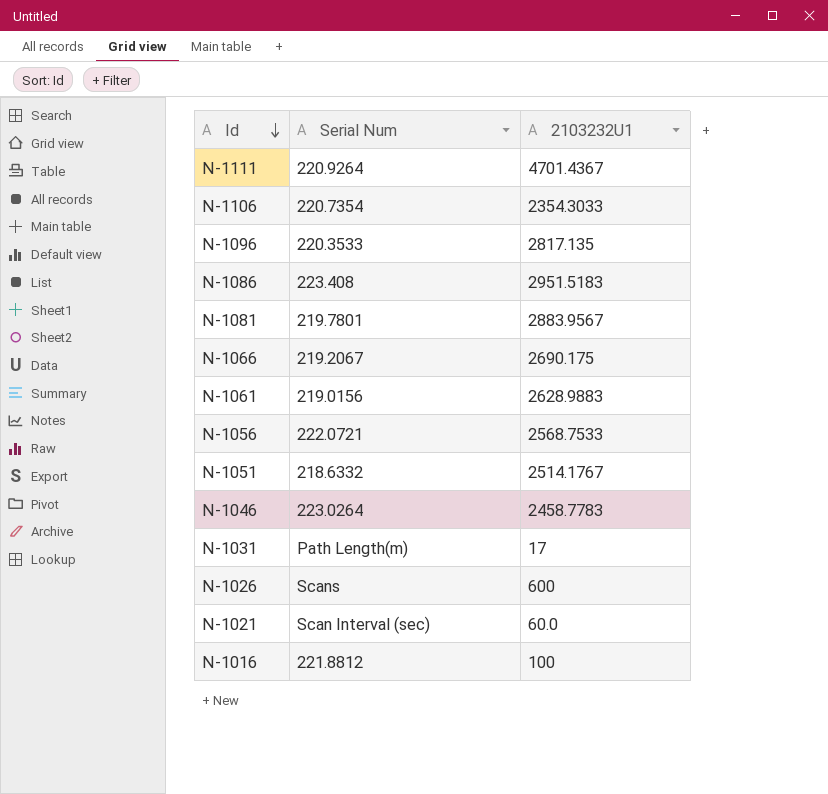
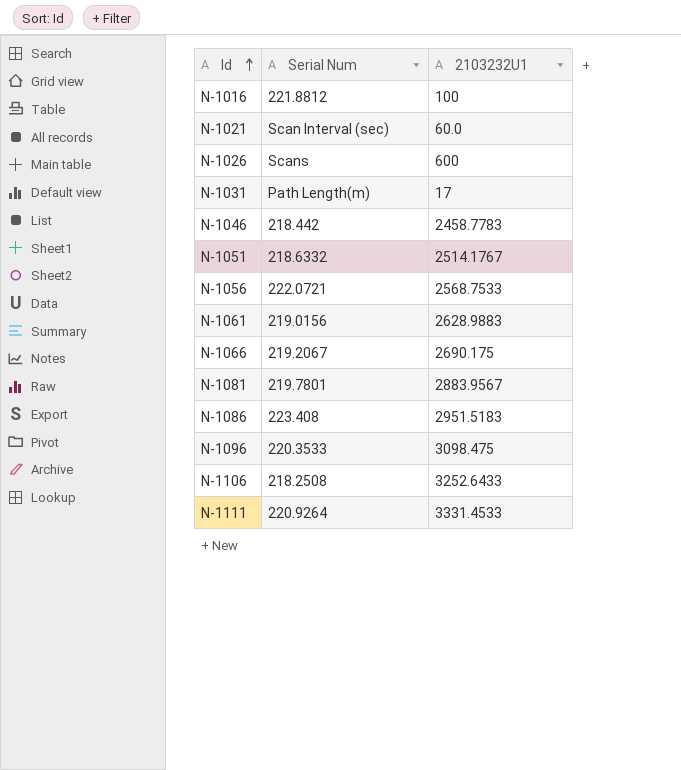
row order: Id descending -> Id ascending
N-1046 | Serial Num: 223.0264 -> 218.442
N-1096 | 2103232U1: 2817.135 -> 3098.475
N-1106 | Serial Num: 220.7354 -> 218.2508
N-1106 | 2103232U1: 2354.3033 -> 3252.6433
N-1111 | 2103232U1: 4701.4367 -> 3331.4533

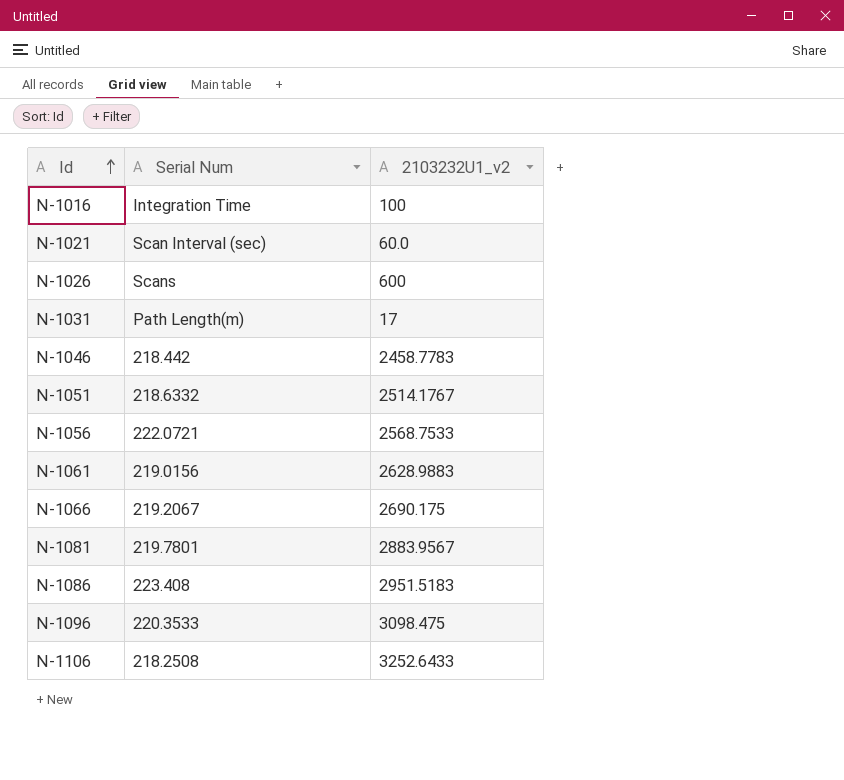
column name: 2103232U1 -> 2103232U1_v2
row N-1111: 220.9264 | 3331.4533 -> none
N-1016 | Serial Num: 221.8812 -> Integration Time

